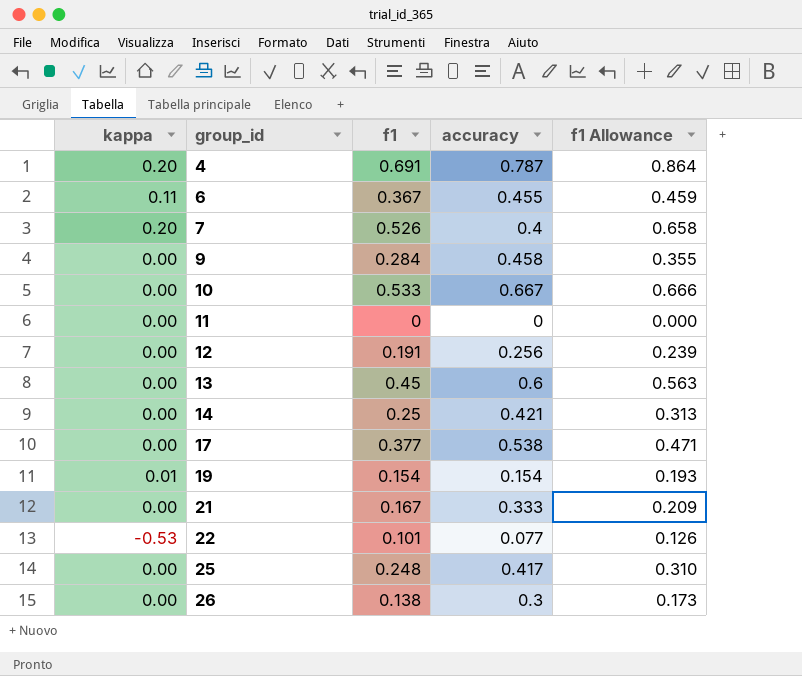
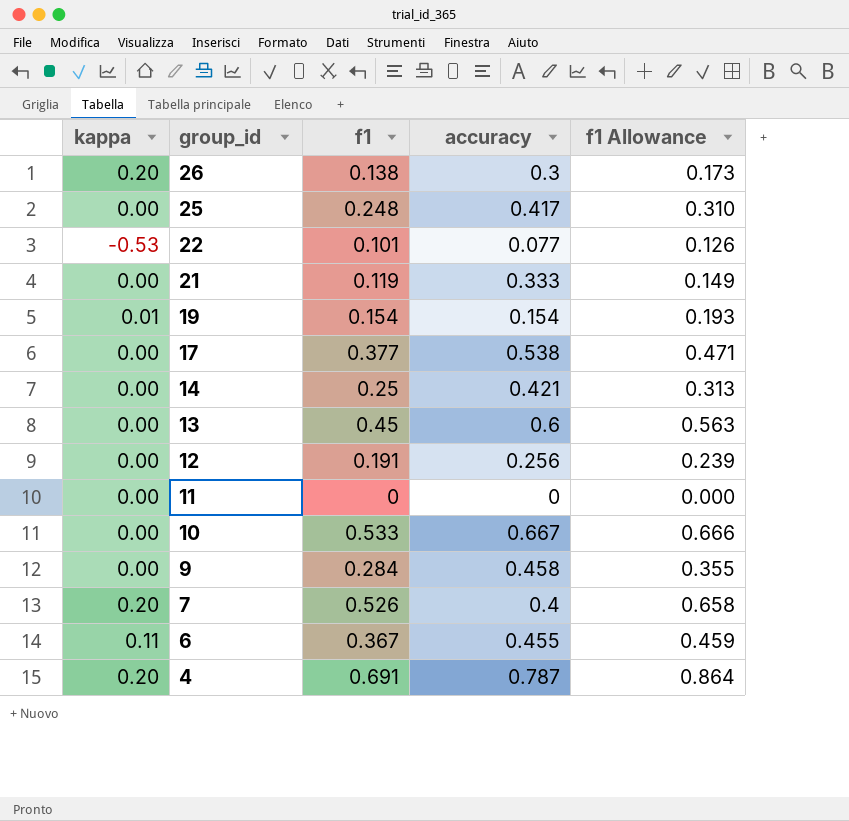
row order: group_id ascending -> group_id descending
26 | kappa: 0.00 -> 0.20
21 | f1: 0.167 -> 0.119
21 | f1 Allowance: 0.209 -> 0.149

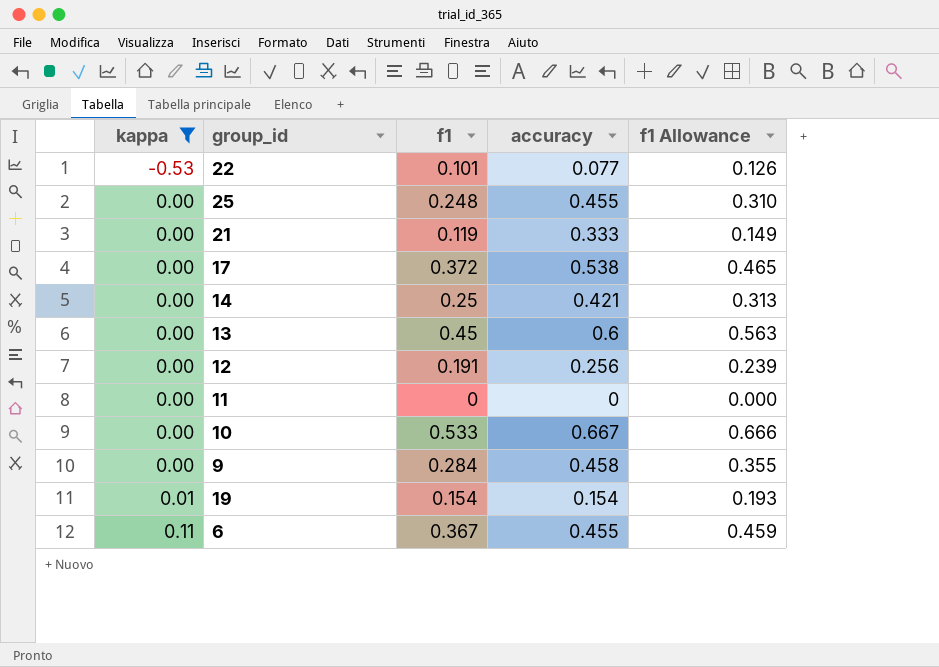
filter: none -> kappa != 0.20
row order: group_id descending -> kappa ascending
25 | accuracy: 0.417 -> 0.455
17 | f1: 0.377 -> 0.372
17 | f1 Allowance: 0.471 -> 0.465

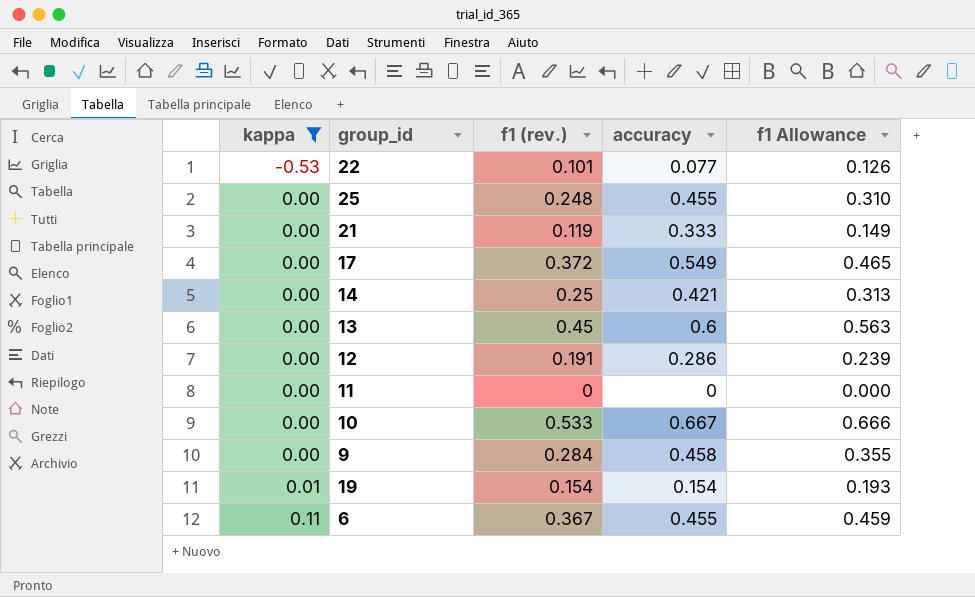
column name: f1 -> f1 (rev.)
17 | accuracy: 0.538 -> 0.549
12 | accuracy: 0.256 -> 0.286

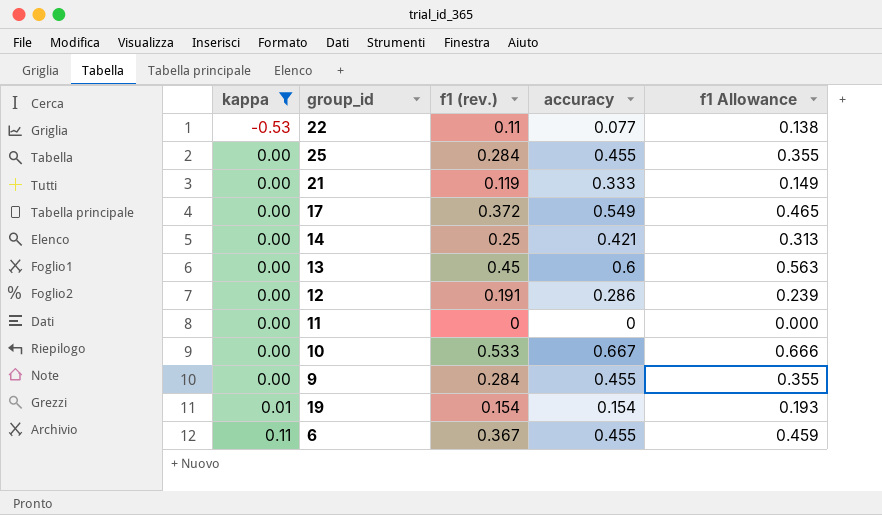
22 | f1 (rev.): 0.101 -> 0.11
22 | f1 Allowance: 0.126 -> 0.138
25 | f1 (rev.): 0.248 -> 0.284
25 | f1 Allowance: 0.310 -> 0.355
9 | accuracy: 0.458 -> 0.455

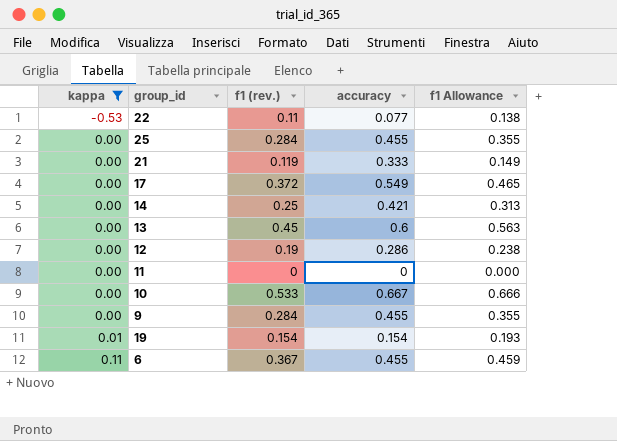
12 | f1 (rev.): 0.191 -> 0.19
12 | f1 Allowance: 0.239 -> 0.238

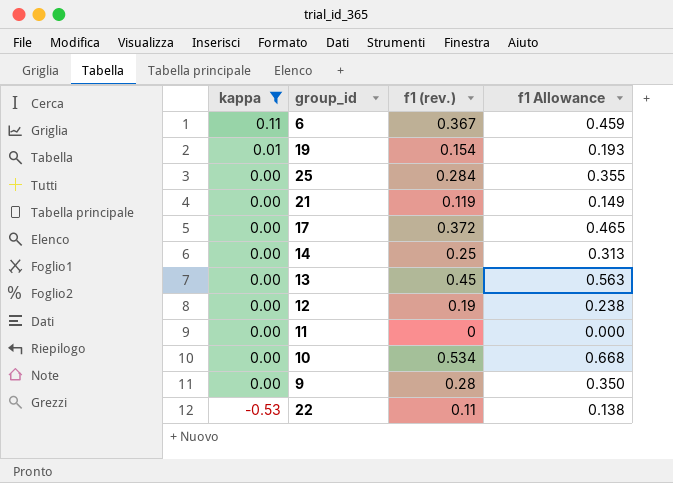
row order: kappa ascending -> kappa descending
column accuracy | position: 4 -> none
10 | f1 (rev.): 0.533 -> 0.534
10 | f1 Allowance: 0.666 -> 0.668
9 | f1 (rev.): 0.284 -> 0.28
9 | f1 Allowance: 0.355 -> 0.350

